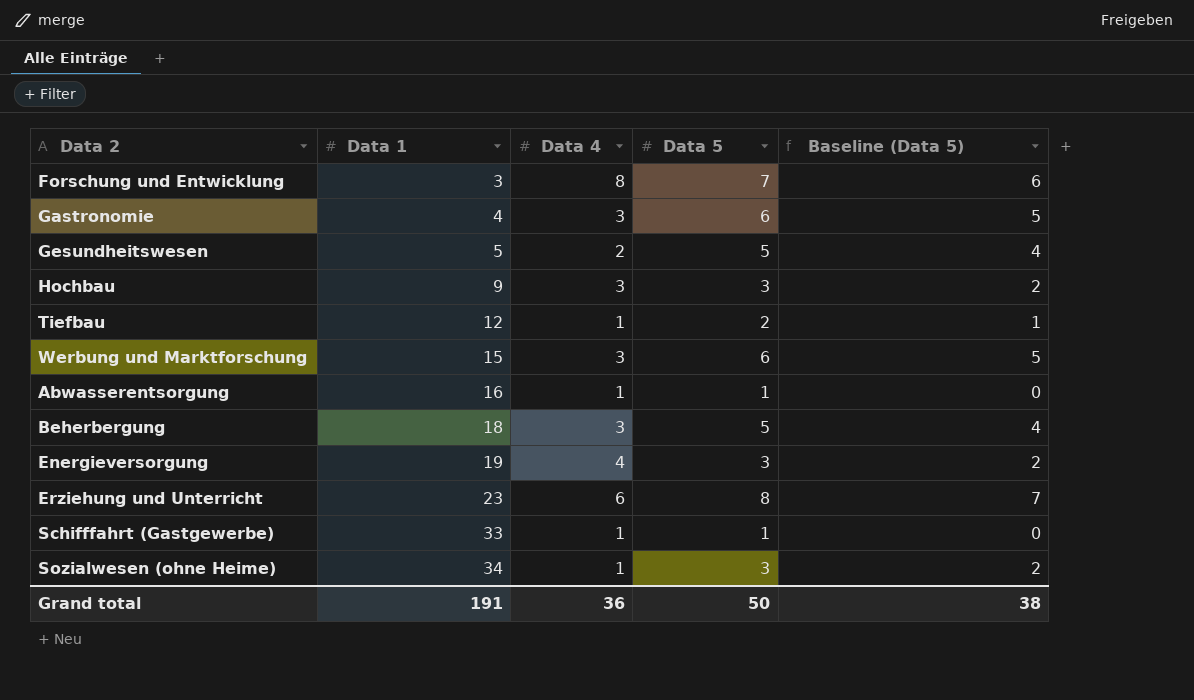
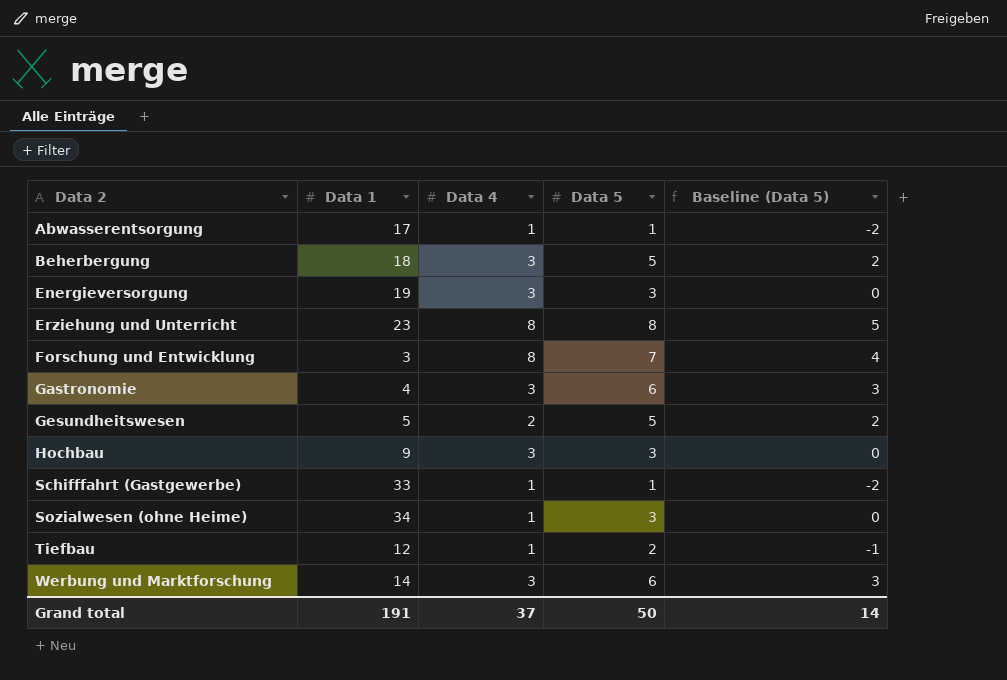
row order: Data 1 ascending -> Data 2 ascending
column Baseline (Data 5) | formula: [Data 5] - 1 -> [Data 5] - 3
Abwasserentsorgung | Data 1: 16 -> 17
Energieversorgung | Data 4: 4 -> 3
Erziehung und Unterricht | Data 4: 6 -> 8
Werbung und Marktforschung | Data 1: 15 -> 14
Grand total | Data 4: 36 -> 37
Grand total | Baseline (Data 5): 38 -> 14

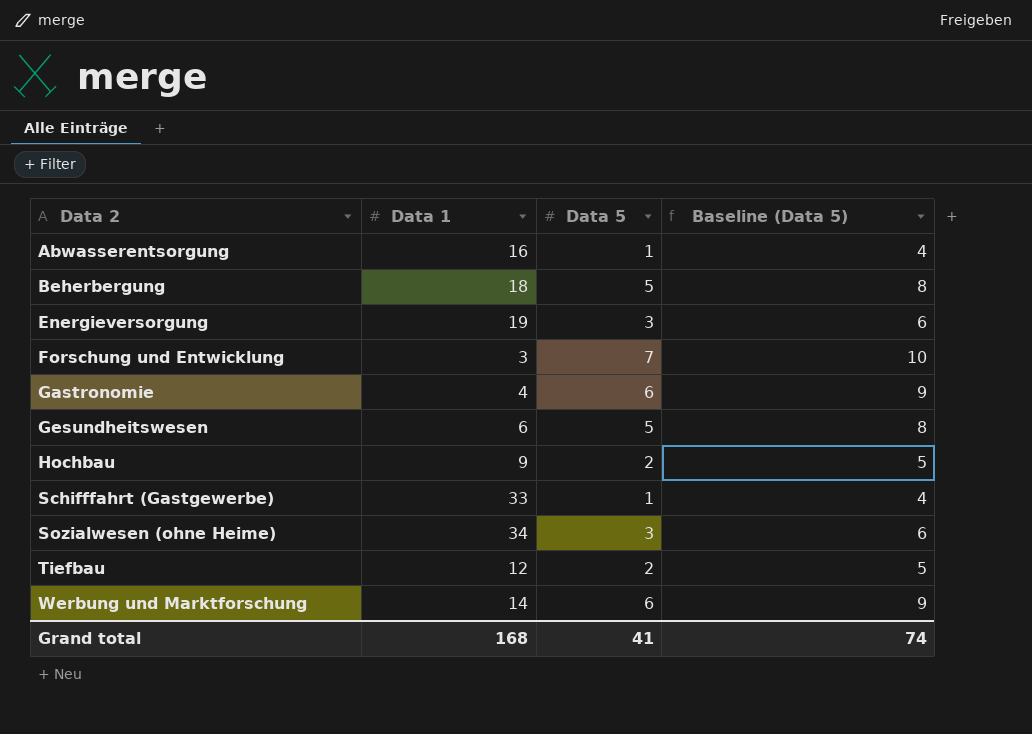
column Data 4 | position: 3 -> none
column Baseline (Data 5) | formula: [Data 5] - 3 -> [Data 5] + 3
row Erziehung und Unterricht: 23 | 8 | 8 | 5 -> none
Abwasserentsorgung | Data 1: 17 -> 16
Gesundheitswesen | Data 1: 5 -> 6
Hochbau | Data 5: 3 -> 2
Grand total | Data 1: 191 -> 168
Grand total | Data 5: 50 -> 41
Grand total | Baseline (Data 5): 14 -> 74

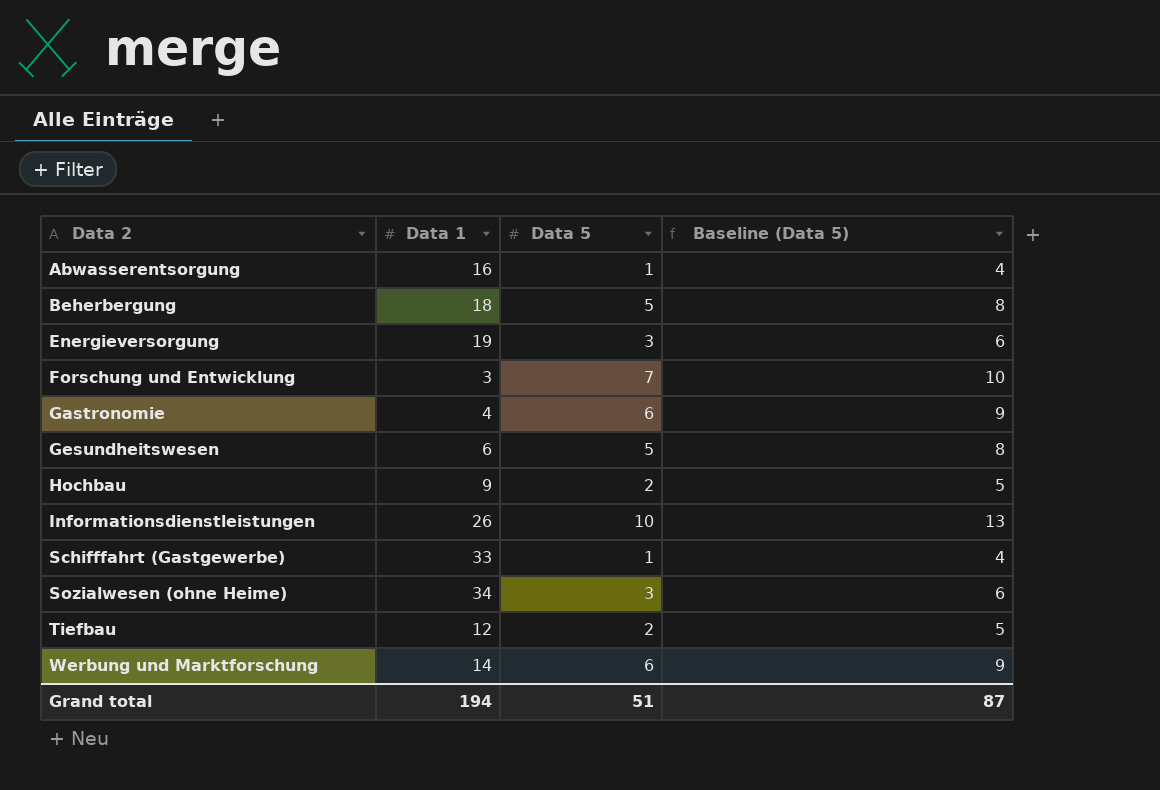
row Informationsdienstleistungen: none -> 26 | 10 | 13
Grand total | Data 1: 168 -> 194
Grand total | Data 5: 41 -> 51
Grand total | Baseline (Data 5): 74 -> 87

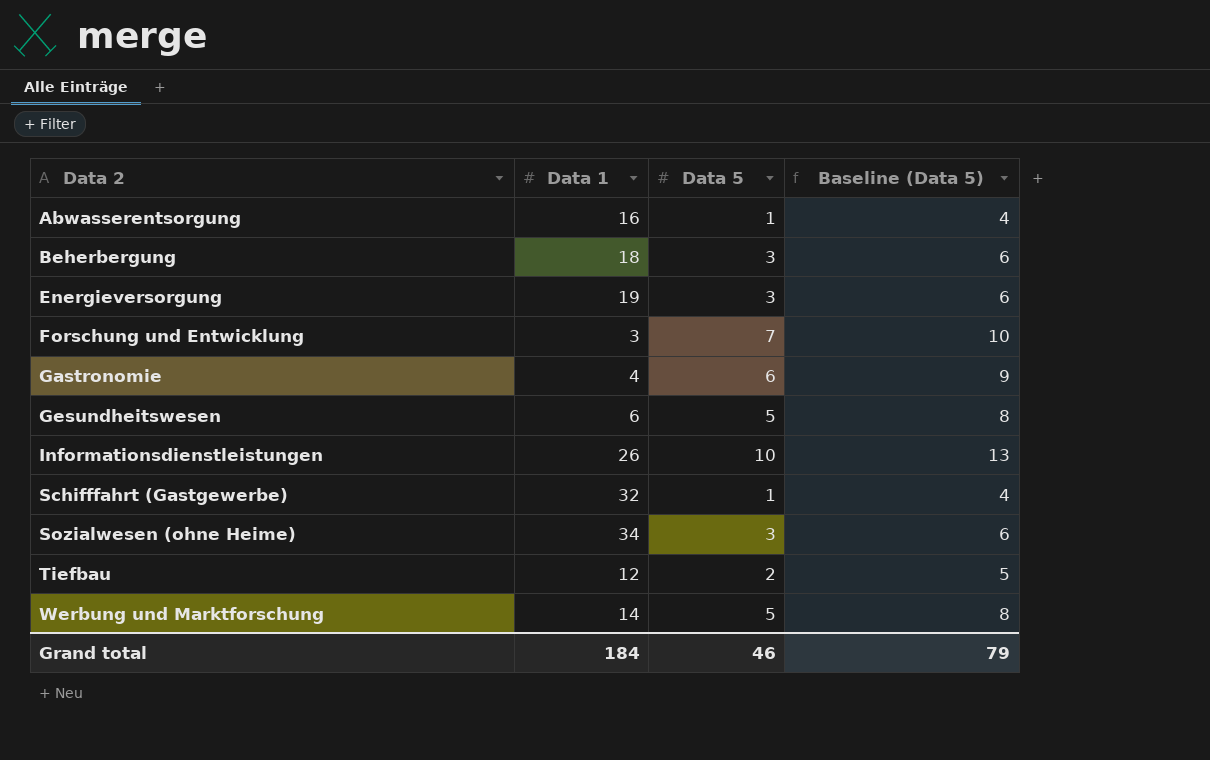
row Hochbau: 9 | 2 | 5 -> none
Beherbergung | Data 5: 5 -> 3
Beherbergung | Baseline (Data 5): 8 -> 6
Schifffahrt (Gastgewerbe) | Data 1: 33 -> 32
Werbung und Marktforschung | Data 5: 6 -> 5
Werbung und Marktforschung | Baseline (Data 5): 9 -> 8
Grand total | Data 1: 194 -> 184
Grand total | Data 5: 51 -> 46
Grand total | Baseline (Data 5): 87 -> 79

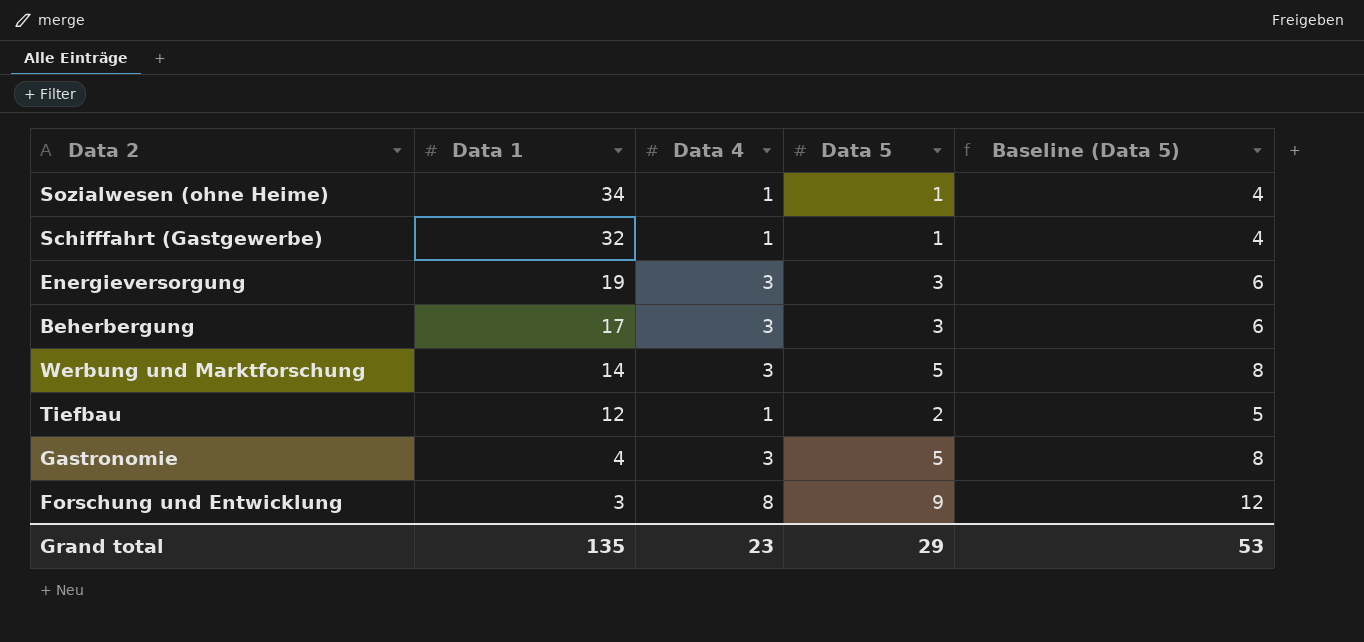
row order: Data 2 ascending -> Data 1 descending
column Data 4 | position: none -> 3
row Abwasserentsorgung: 16 | 1 | 4 -> none
row Gesundheitswesen: 6 | 5 | 8 -> none
row Informationsdienstleistungen: 26 | 10 | 13 -> none
Sozialwesen (ohne Heime) | Data 5: 3 -> 1
Sozialwesen (ohne Heime) | Baseline (Data 5): 6 -> 4
Beherbergung | Data 1: 18 -> 17
Gastronomie | Data 5: 6 -> 5
Gastronomie | Baseline (Data 5): 9 -> 8
Forschung und Entwicklung | Data 5: 7 -> 9
Forschung und Entwicklung | Baseline (Data 5): 10 -> 12
Grand total | Data 1: 184 -> 135
Grand total | Data 5: 46 -> 29
Grand total | Baseline (Data 5): 79 -> 53

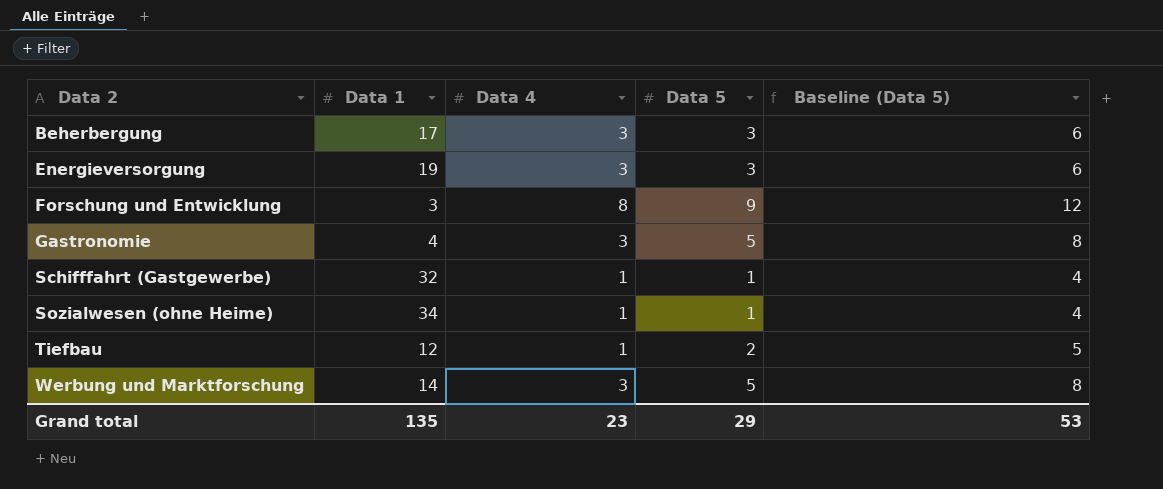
row order: Data 1 descending -> Data 2 ascending

